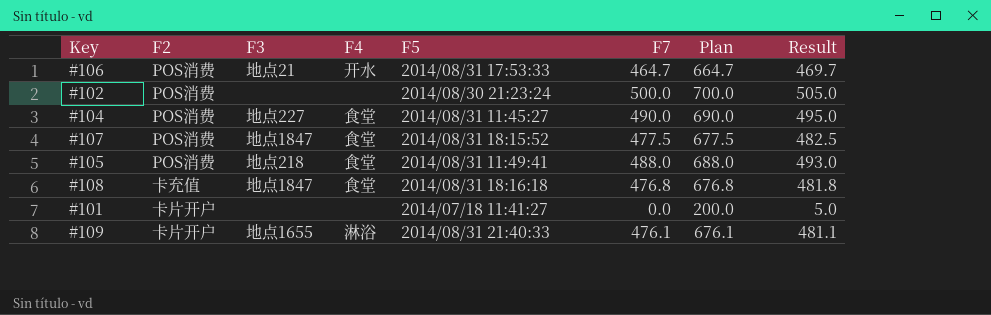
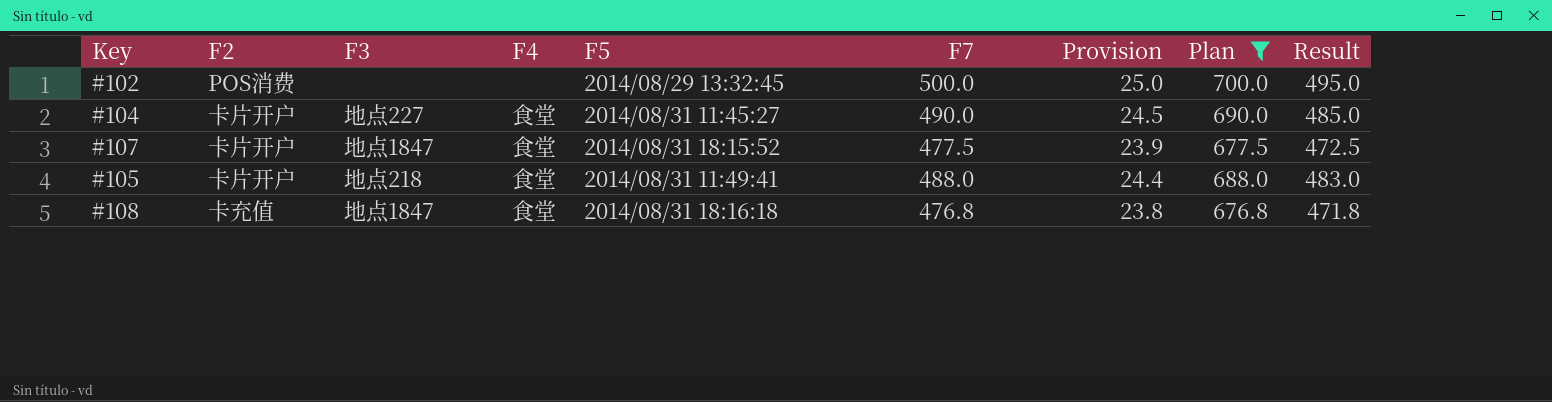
filter: none -> Plan >= 676.8
column Provision | formula: none -> [F7] * 0.05
column Result | formula: [F7] + 5 -> [F7] - 5
#102 | F5: 2014/08/30 21:23:24 -> 2014/08/29 13:32:45
#104 | F2: POS消费 -> 卡片开户
#107 | F2: POS消费 -> 卡片开户
#105 | F2: POS消费 -> 卡片开户

